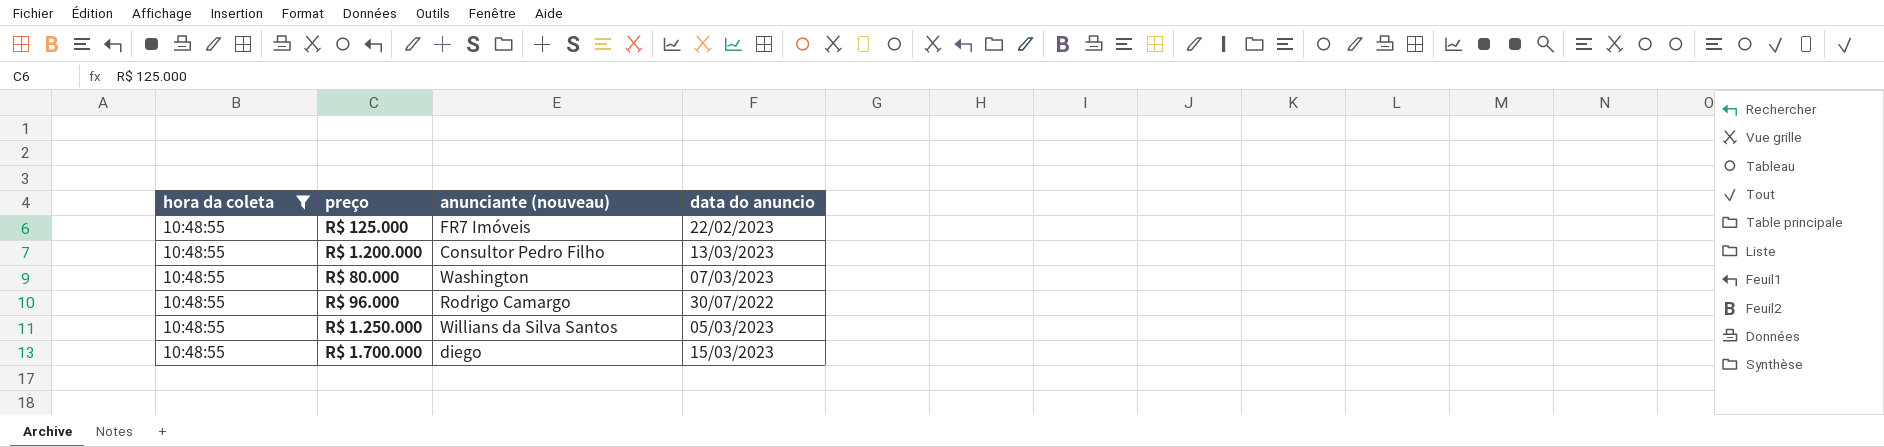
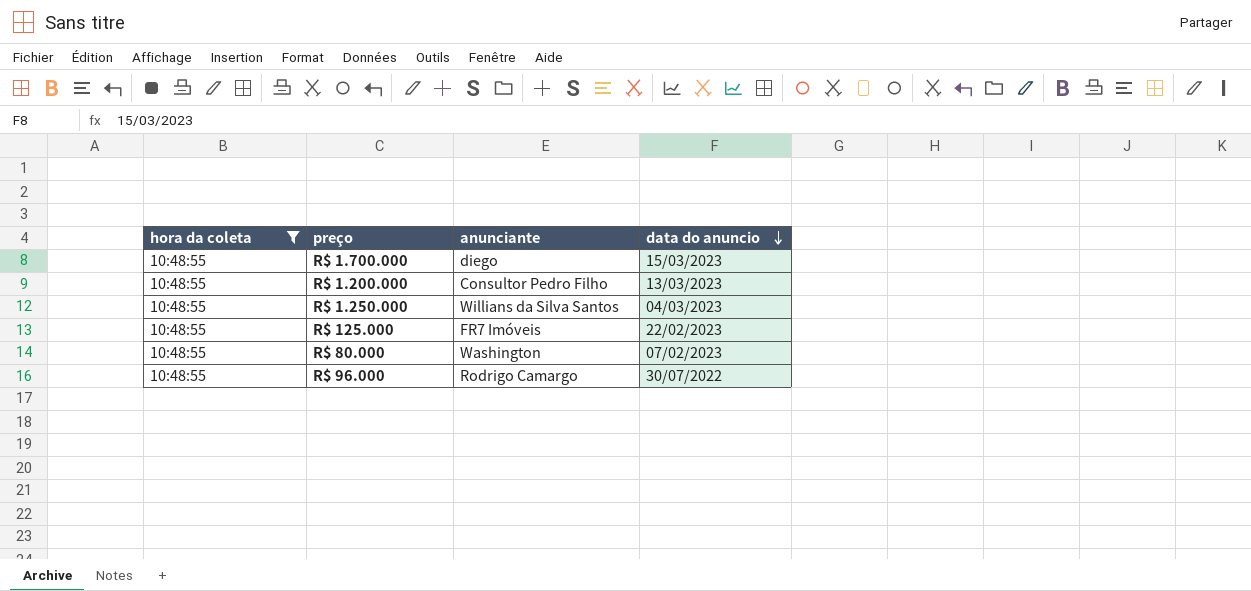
row order: none -> data do anuncio descending
column name: anunciante (nouveau) -> anunciante
R$ 1.250.000 | data do anuncio: 05/03/2023 -> 04/03/2023
R$ 80.000 | data do anuncio: 07/03/2023 -> 07/02/2023

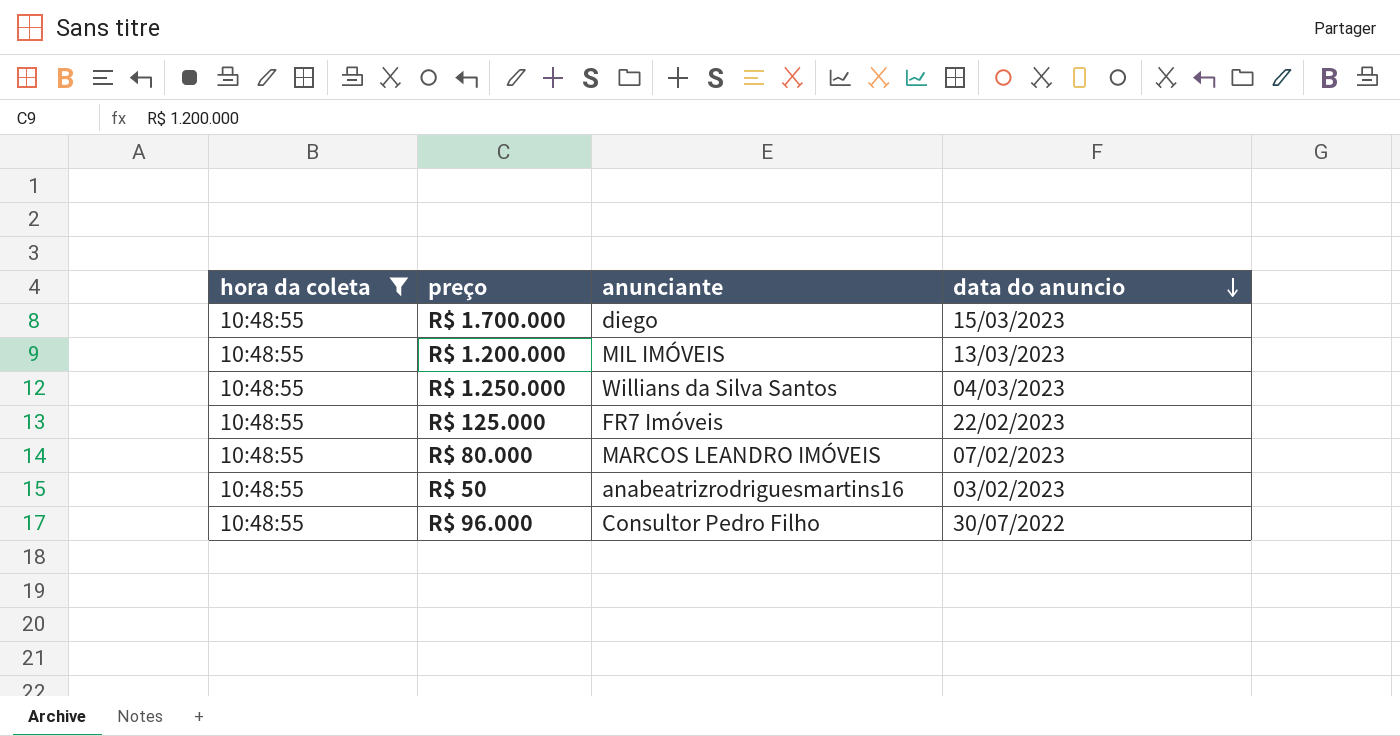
R$ 1.200.000 | anunciante: Consultor Pedro Filho -> MIL IMÓVEIS
R$ 80.000 | anunciante: Washington -> MARCOS LEANDRO IMÓVEIS
row R$ 50: none -> 10:48:55 | anabeatrizrodriguesmartins16 | 03/02/2023
R$ 96.000 | anunciante: Rodrigo Camargo -> Consultor Pedro Filho

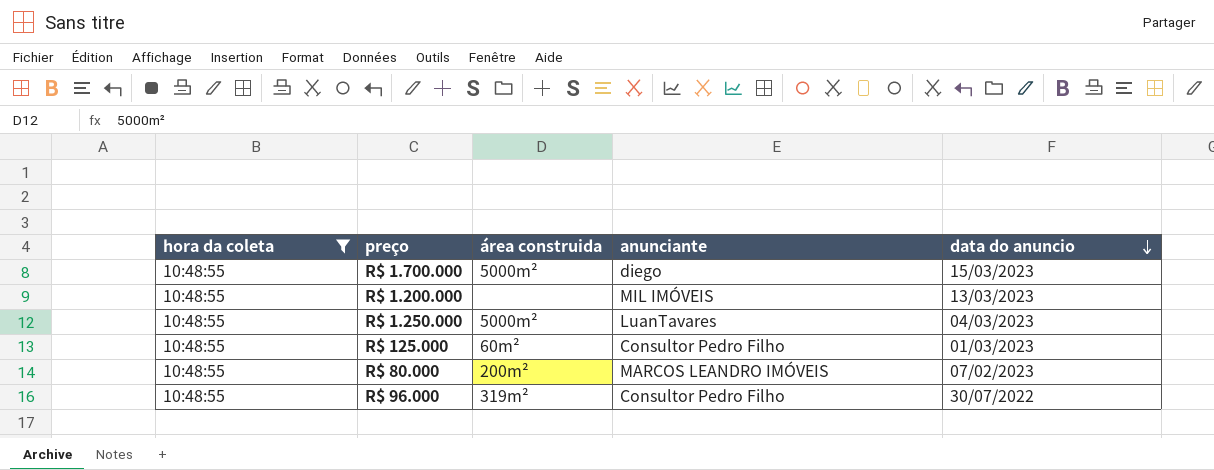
column área construida | position: none -> 3
row R$ 50: 10:48:55 | anabeatrizrodriguesmartins16 | 03/02/2023 -> none
R$ 1.250.000 | anunciante: Willians da Silva Santos -> LuanTavares
R$ 125.000 | anunciante: FR7 Imóveis -> Consultor Pedro Filho
R$ 125.000 | data do anuncio: 22/02/2023 -> 01/03/2023

